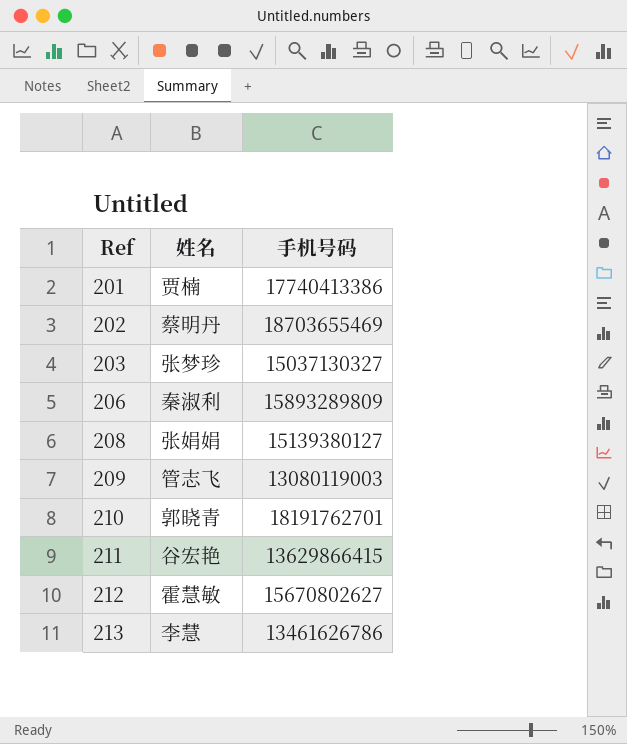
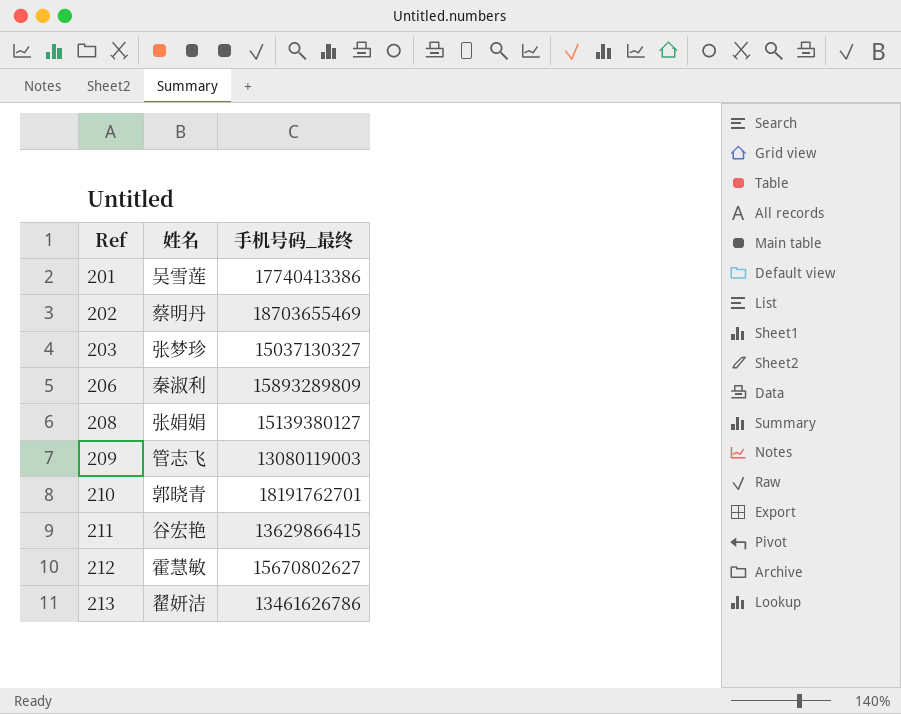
column name: 手机号码 -> 手机号码_最终
201 | 姓名: 贾楠 -> 吴雪莲
213 | 姓名: 李慧 -> 翟妍洁

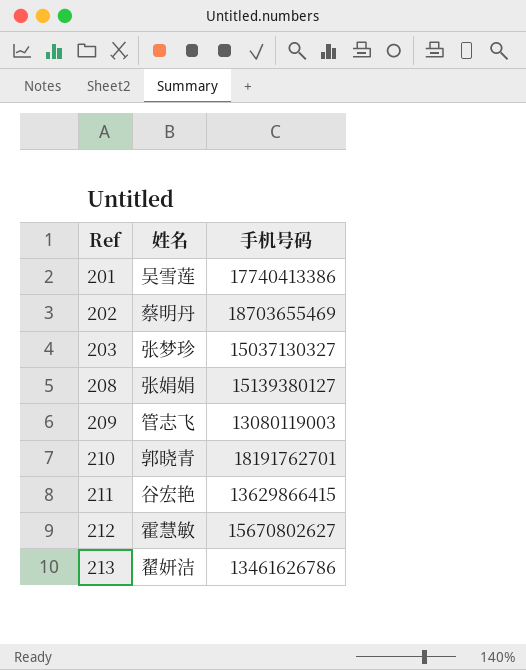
column name: 手机号码_最终 -> 手机号码
row 206: 秦淑利 | 15893289809 -> none

